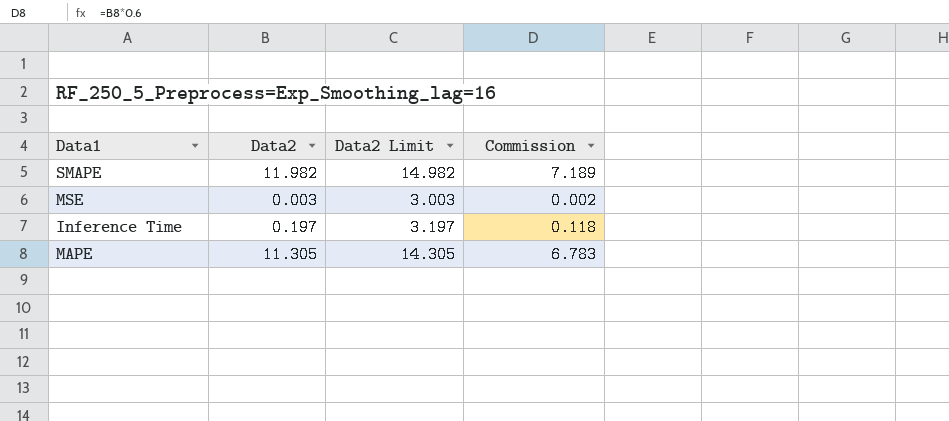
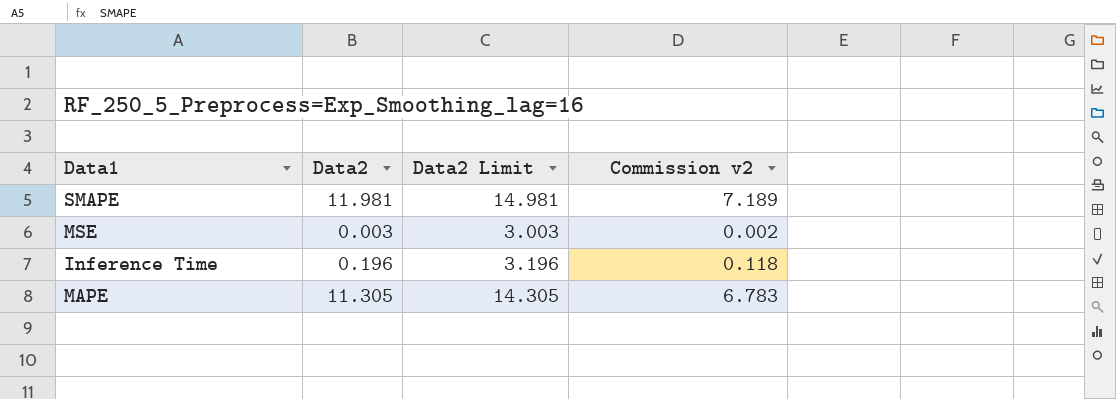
column name: Commission -> Commission v2
SMAPE | Data2: 11.982 -> 11.981
SMAPE | Data2 Limit: 14.982 -> 14.981
Inference Time | Data2: 0.197 -> 0.196
Inference Time | Data2 Limit: 3.197 -> 3.196

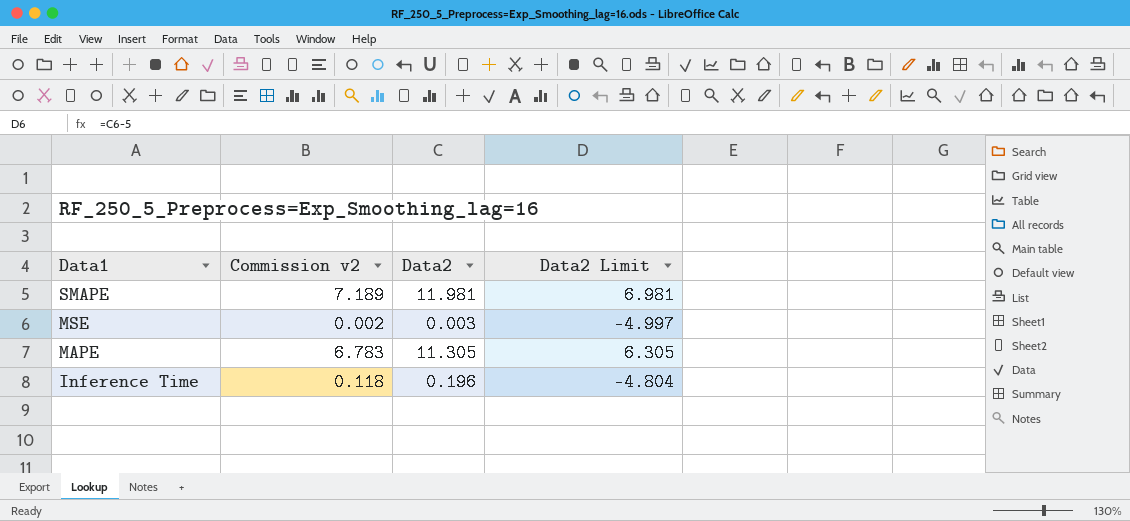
row order: none -> Data1 descending
column Commission v2 | position: 4 -> 2
column Data2 Limit | formula: [Data2] + 3 -> [Data2] - 5

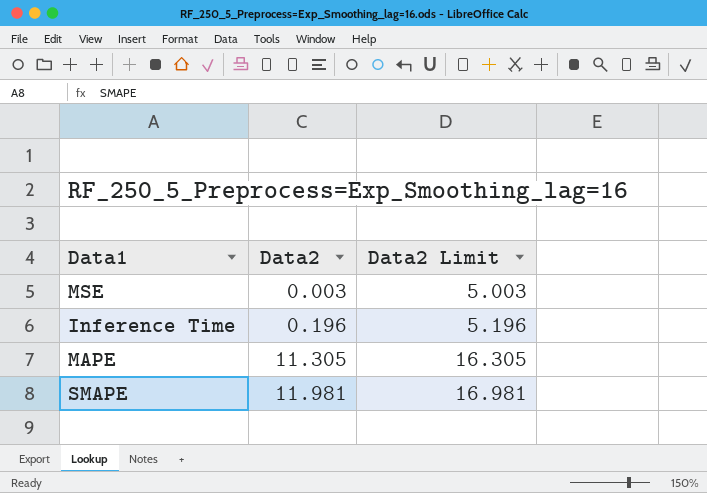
row order: Data1 descending -> Data2 ascending
column Commission v2 | formula: [Data2] * 0.6 -> none
column Data2 Limit | formula: [Data2] - 5 -> [Data2] + 5

